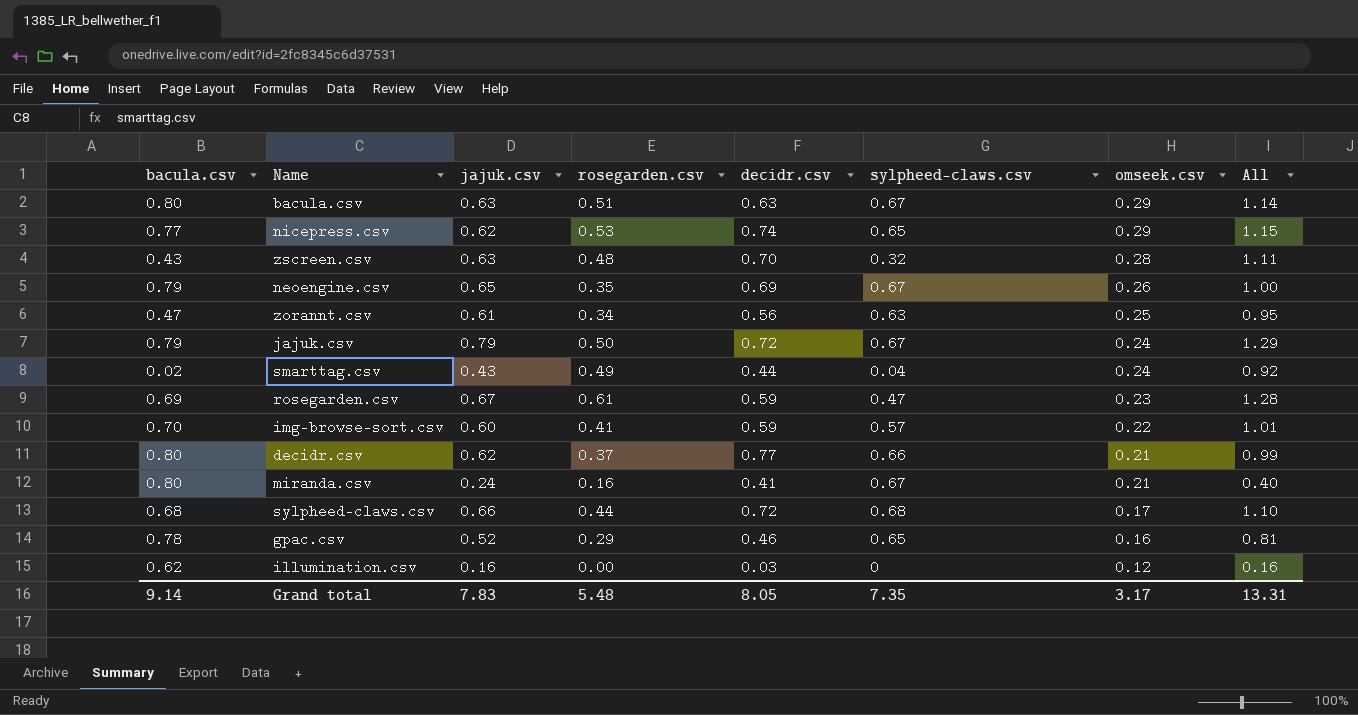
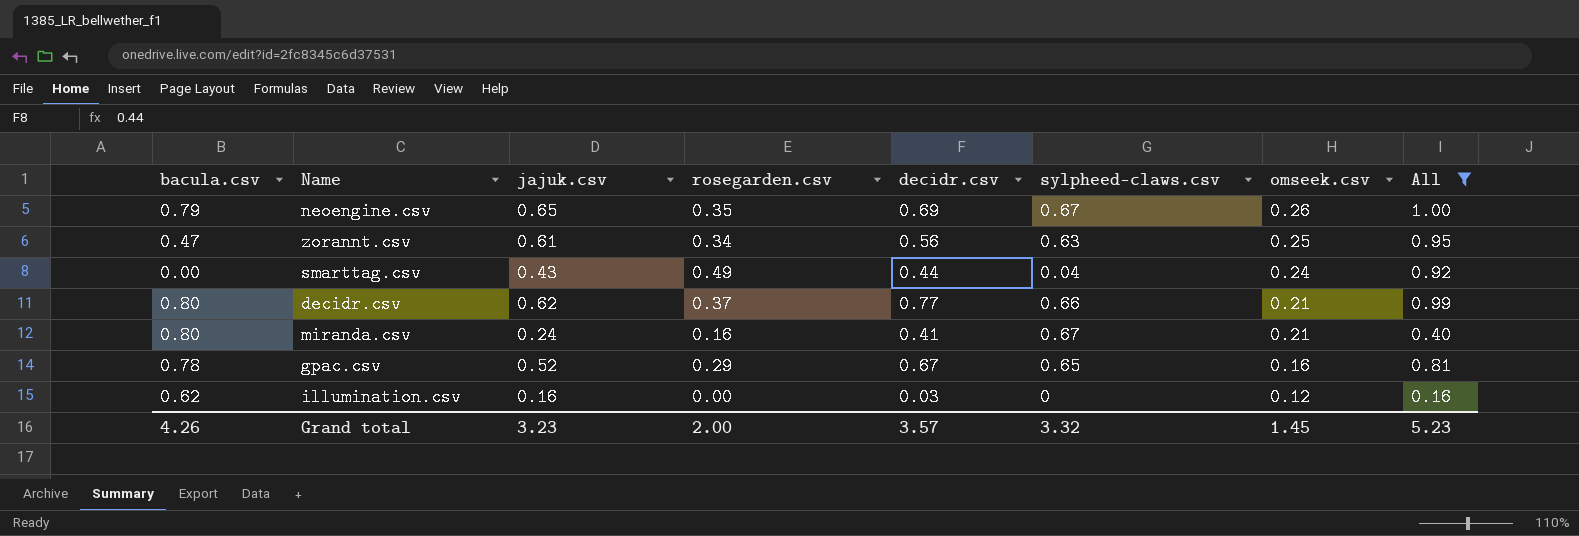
filter: none -> All <= 1.00
smarttag.csv | bacula.csv: 0.02 -> 0.00
gpac.csv | decidr.csv: 0.46 -> 0.67
Grand total | bacula.csv: 9.14 -> 4.26
Grand total | jajuk.csv: 7.83 -> 3.23
Grand total | rosegarden.csv: 5.48 -> 2.00
Grand total | decidr.csv: 8.05 -> 3.57
Grand total | sylpheed-claws.csv: 7.35 -> 3.32
Grand total | omseek.csv: 3.17 -> 1.45
Grand total | All: 13.31 -> 5.23

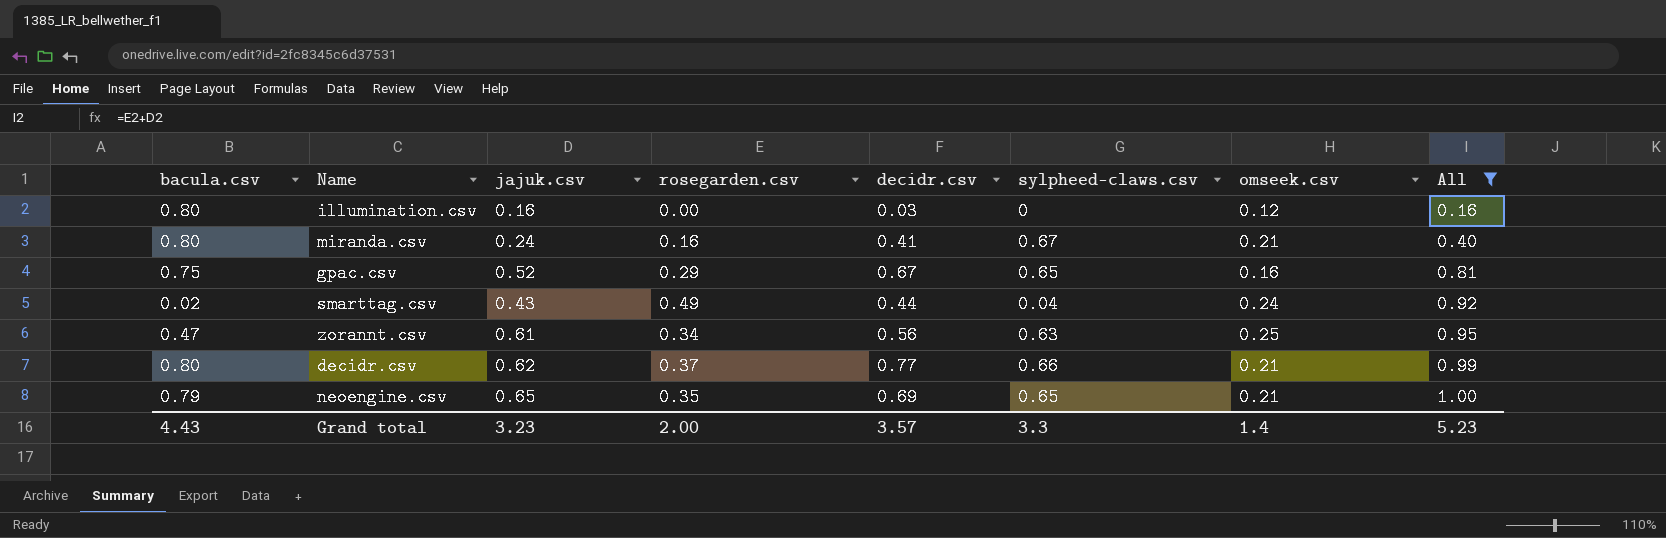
row order: omseek.csv descending -> All ascending
illumination.csv | bacula.csv: 0.62 -> 0.80
gpac.csv | bacula.csv: 0.78 -> 0.75
smarttag.csv | bacula.csv: 0.00 -> 0.02
neoengine.csv | sylpheed-claws.csv: 0.67 -> 0.65
neoengine.csv | omseek.csv: 0.26 -> 0.21
Grand total | bacula.csv: 4.26 -> 4.43
Grand total | sylpheed-claws.csv: 3.32 -> 3.3
Grand total | omseek.csv: 1.45 -> 1.4

